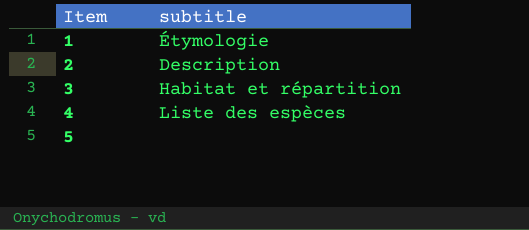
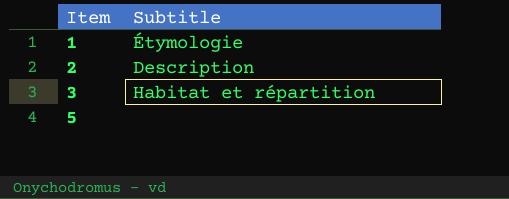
column name: subtitle -> Subtitle
row 4: Liste des espèces -> none

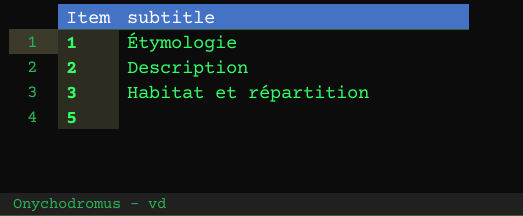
column name: Subtitle -> subtitle

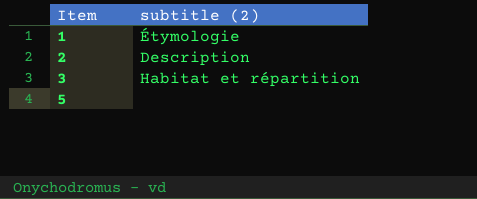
column name: subtitle -> subtitle (2)

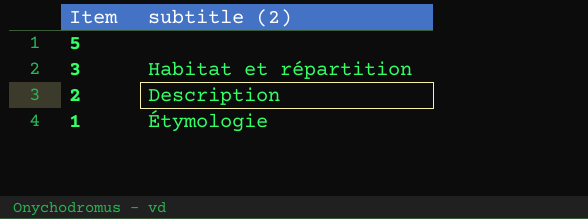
row order: Item ascending -> Item descending

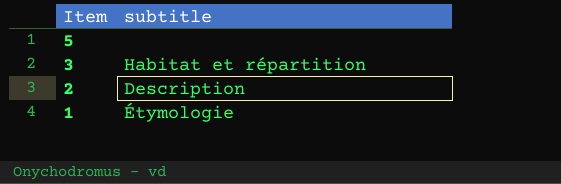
column name: subtitle (2) -> subtitle

